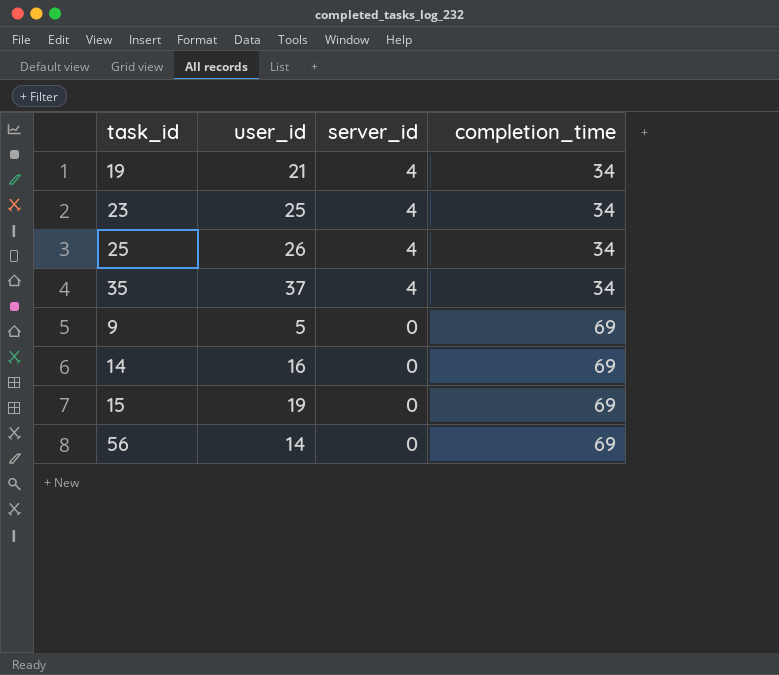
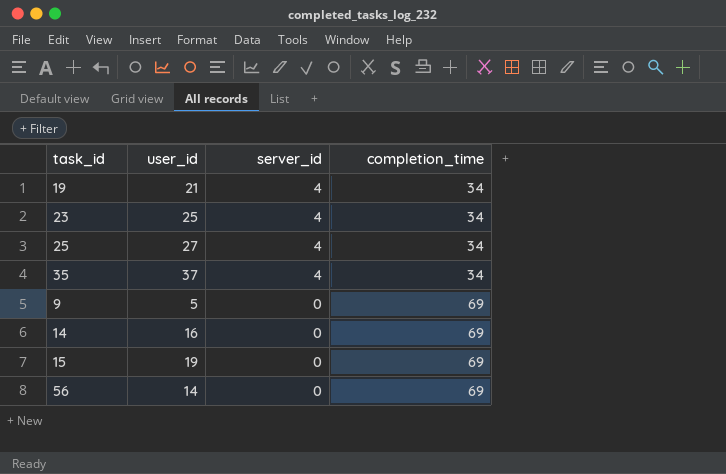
25 | user_id: 26 -> 27

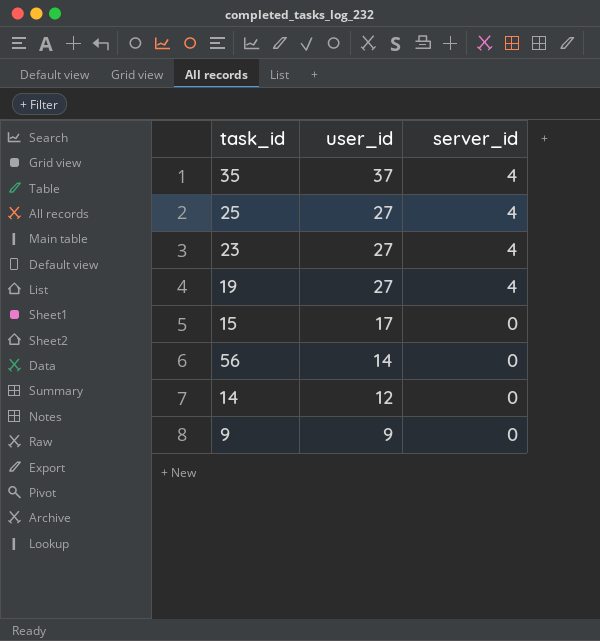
row order: server_id descending -> user_id descending
column completion_time | position: 4 -> none
23 | user_id: 25 -> 27
19 | user_id: 21 -> 27
15 | user_id: 19 -> 17
14 | user_id: 16 -> 12
9 | user_id: 5 -> 9

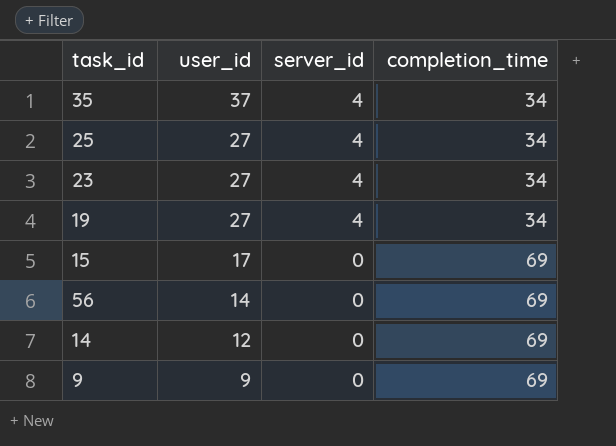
column completion_time | position: none -> 4

